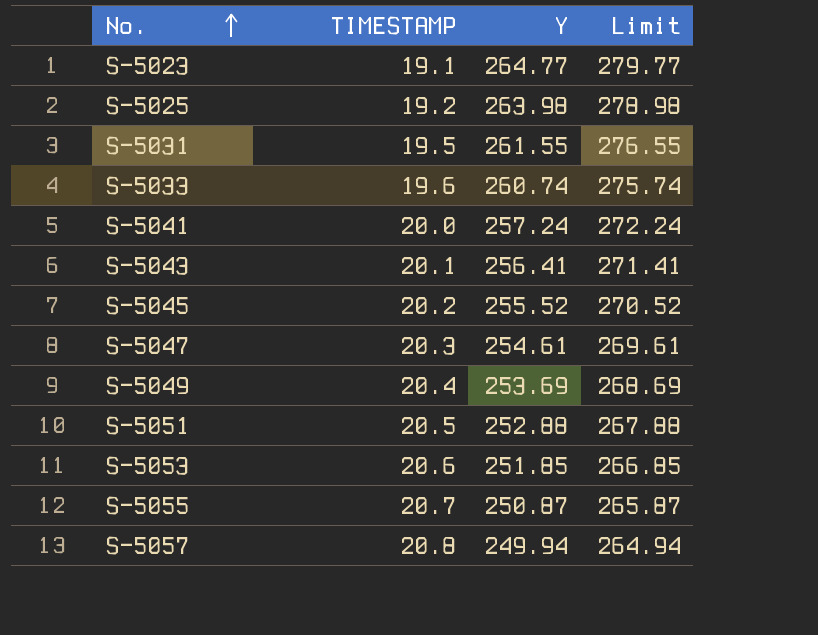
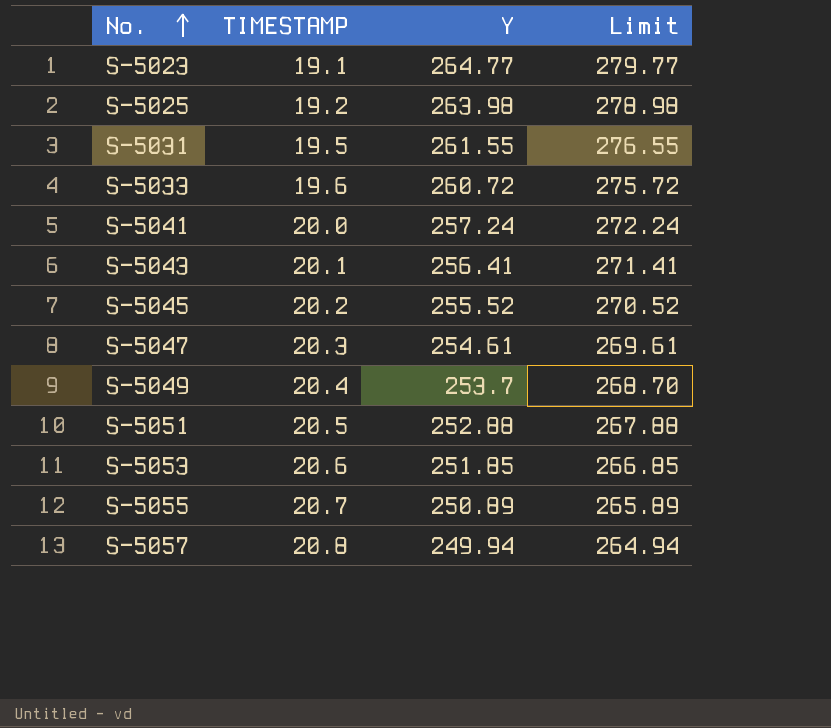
S-5033 | Y: 260.74 -> 260.72
S-5033 | Limit: 275.74 -> 275.72
S-5049 | Y: 253.69 -> 253.7
S-5049 | Limit: 268.69 -> 268.70
S-5055 | Y: 250.87 -> 250.89
S-5055 | Limit: 265.87 -> 265.89

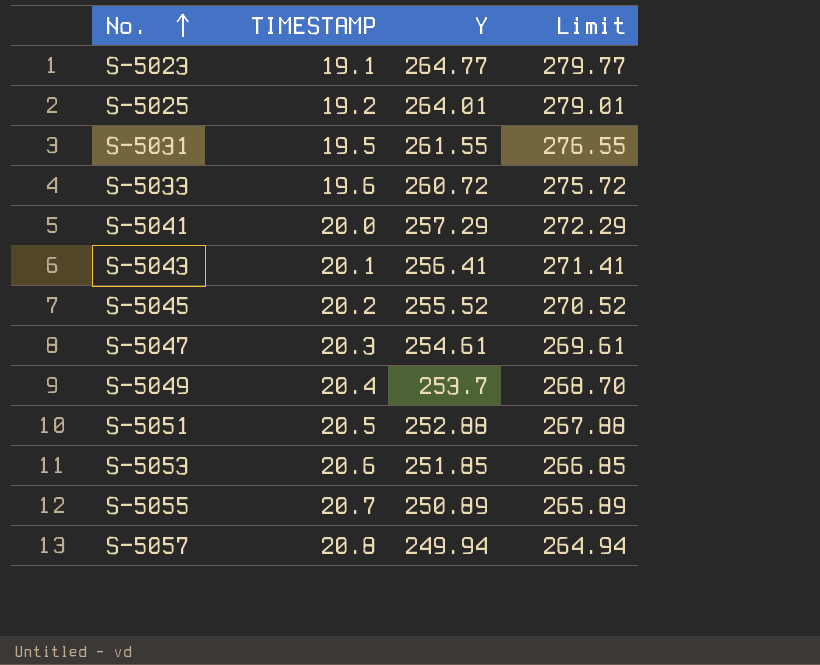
S-5025 | Y: 263.98 -> 264.01
S-5025 | Limit: 278.98 -> 279.01
S-5041 | Y: 257.24 -> 257.29
S-5041 | Limit: 272.24 -> 272.29

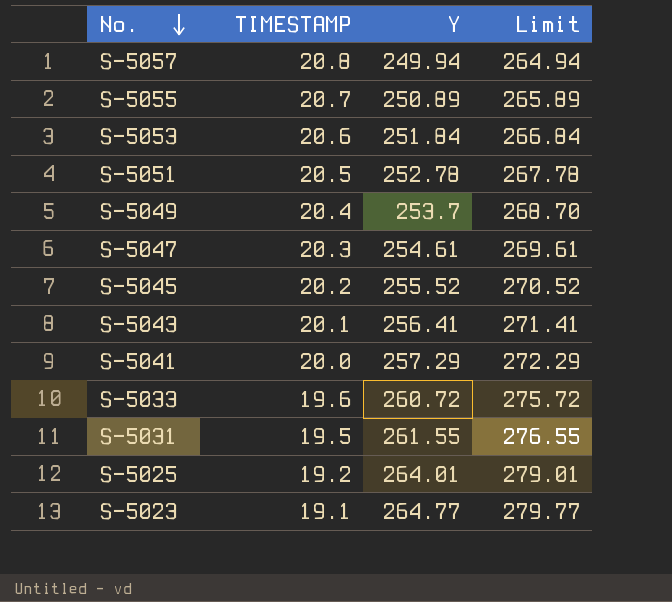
row order: No. ascending -> No. descending
S-5053 | Y: 251.85 -> 251.84
S-5053 | Limit: 266.85 -> 266.84
S-5051 | Y: 252.88 -> 252.78
S-5051 | Limit: 267.88 -> 267.78

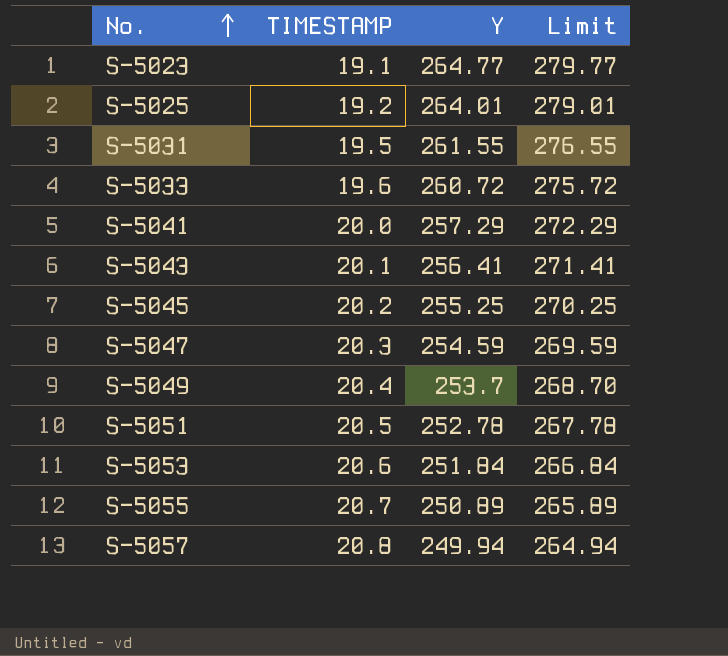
row order: No. descending -> No. ascending
S-5045 | Y: 255.52 -> 255.25
S-5045 | Limit: 270.52 -> 270.25
S-5047 | Y: 254.61 -> 254.59
S-5047 | Limit: 269.61 -> 269.59

